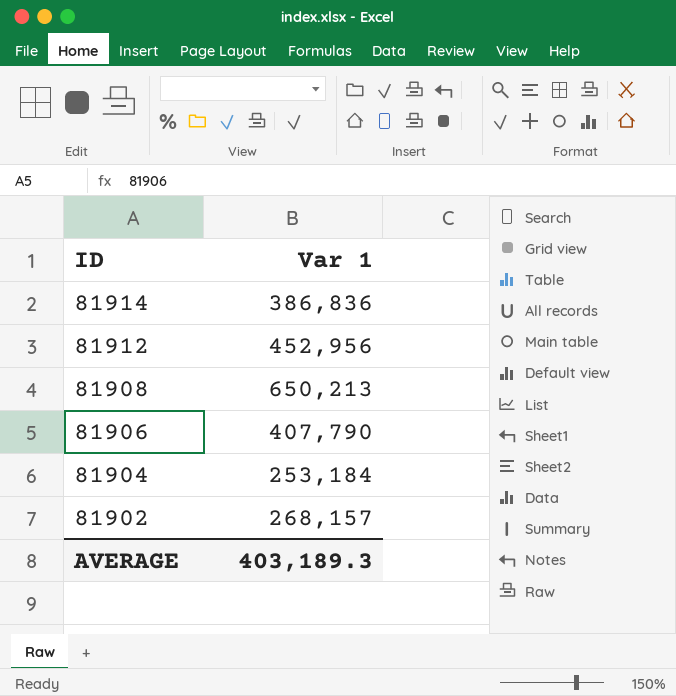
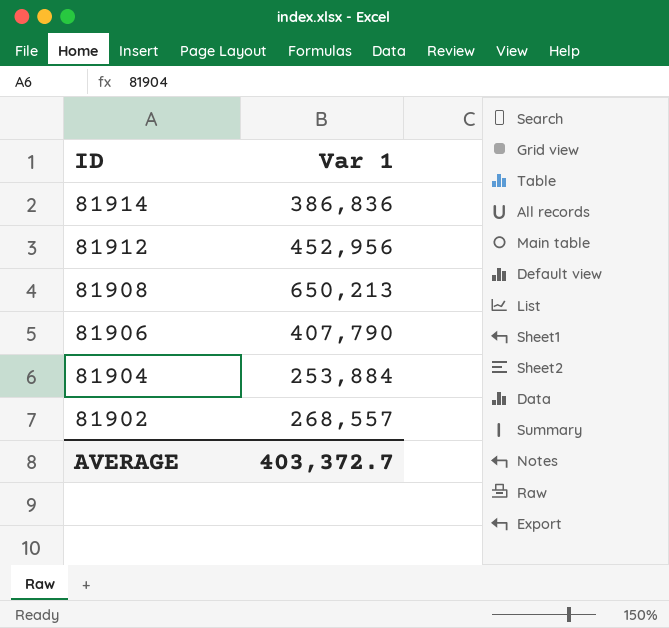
81904 | Var 1: 253,184 -> 253,884
81902 | Var 1: 268,157 -> 268,557
AVERAGE | Var 1: 403,189.3 -> 403,372.7

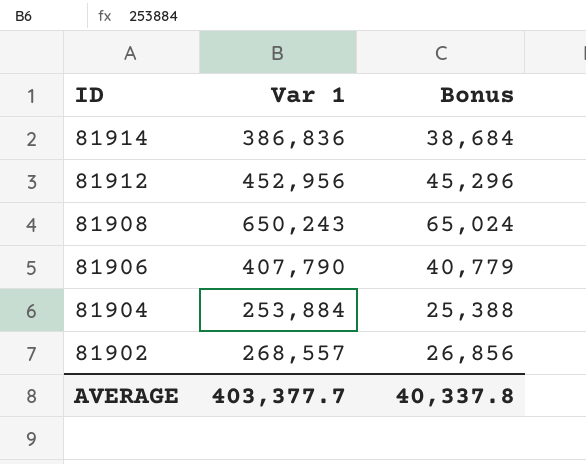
column Bonus | formula: none -> [Var 1] * 0.1
81908 | Var 1: 650,213 -> 650,243
AVERAGE | Var 1: 403,372.7 -> 403,377.7

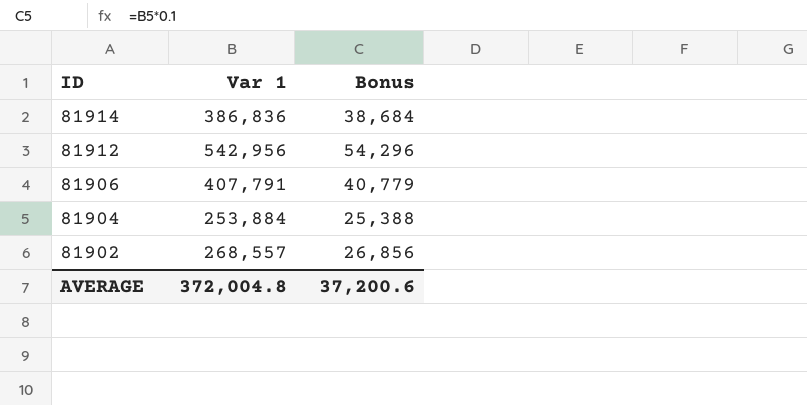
row 81908: 650,243 | 65,024 -> none
81912 | Var 1: 452,956 -> 542,956
81912 | Bonus: 45,296 -> 54,296
81906 | Var 1: 407,790 -> 407,791
AVERAGE | Var 1: 403,377.7 -> 372,004.8
AVERAGE | Bonus: 40,337.8 -> 37,200.6

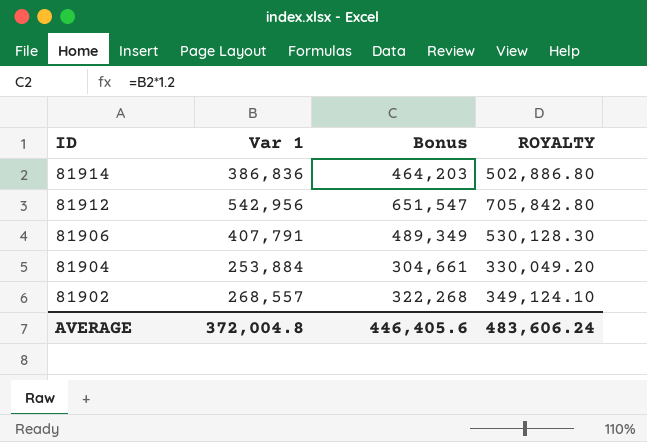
column Bonus | formula: [Var 1] * 0.1 -> [Var 1] * 1.2
column ROYALTY | formula: none -> [Var 1] * 1.3
AVERAGE | Bonus: 37,200.6 -> 446,405.6

